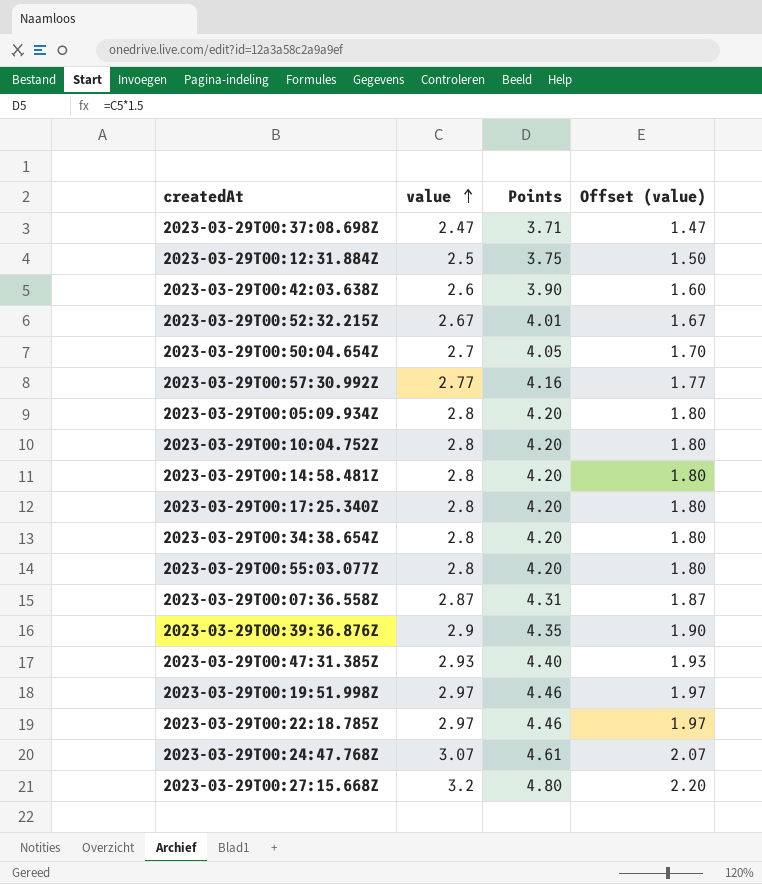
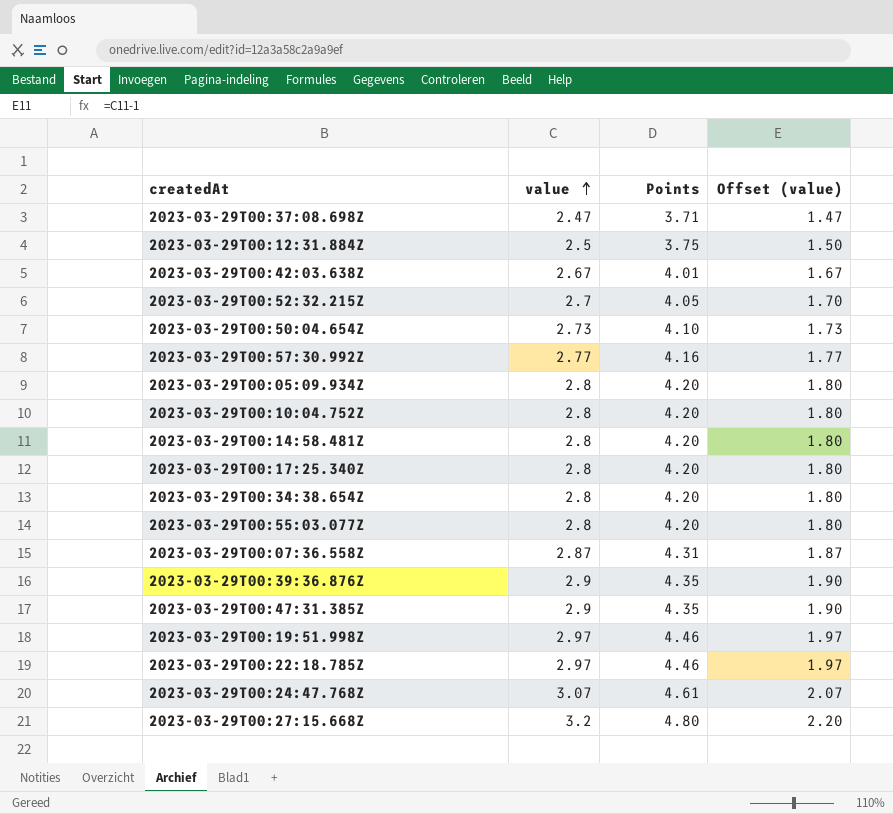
2023-03-29T00:42:03.638Z | value: 2.6 -> 2.67
2023-03-29T00:42:03.638Z | Points: 3.90 -> 4.01
2023-03-29T00:42:03.638Z | Offset (value): 1.60 -> 1.67
2023-03-29T00:52:32.215Z | value: 2.67 -> 2.7
2023-03-29T00:52:32.215Z | Points: 4.01 -> 4.05
2023-03-29T00:52:32.215Z | Offset (value): 1.67 -> 1.70
2023-03-29T00:50:04.654Z | value: 2.7 -> 2.73
2023-03-29T00:50:04.654Z | Points: 4.05 -> 4.10
2023-03-29T00:50:04.654Z | Offset (value): 1.70 -> 1.73
2023-03-29T00:47:31.385Z | value: 2.93 -> 2.9
2023-03-29T00:47:31.385Z | Points: 4.40 -> 4.35
2023-03-29T00:47:31.385Z | Offset (value): 1.93 -> 1.90

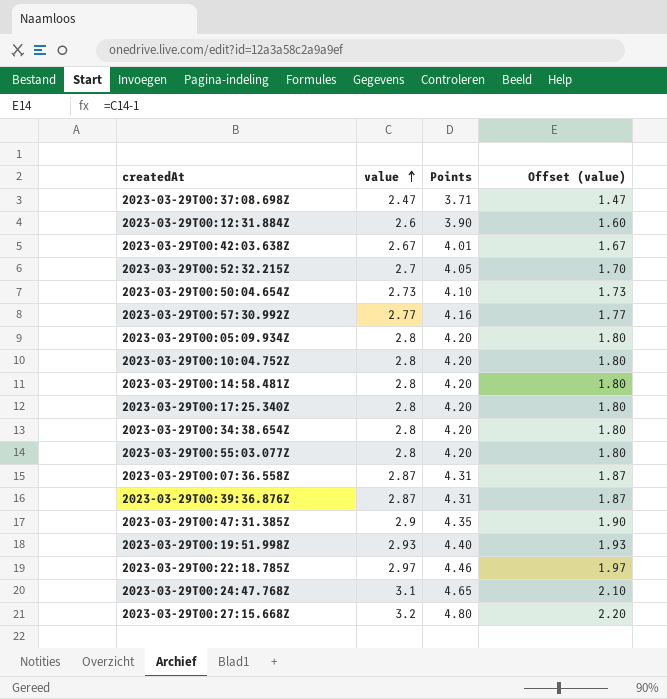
2023-03-29T00:12:31.884Z | value: 2.5 -> 2.6
2023-03-29T00:12:31.884Z | Points: 3.75 -> 3.90
2023-03-29T00:12:31.884Z | Offset (value): 1.50 -> 1.60
2023-03-29T00:39:36.876Z | value: 2.9 -> 2.87
2023-03-29T00:39:36.876Z | Points: 4.35 -> 4.31
2023-03-29T00:39:36.876Z | Offset (value): 1.90 -> 1.87
2023-03-29T00:19:51.998Z | value: 2.97 -> 2.93
2023-03-29T00:19:51.998Z | Points: 4.46 -> 4.40
2023-03-29T00:19:51.998Z | Offset (value): 1.97 -> 1.93
2023-03-29T00:24:47.768Z | value: 3.07 -> 3.1
2023-03-29T00:24:47.768Z | Points: 4.61 -> 4.65
2023-03-29T00:24:47.768Z | Offset (value): 2.07 -> 2.10

